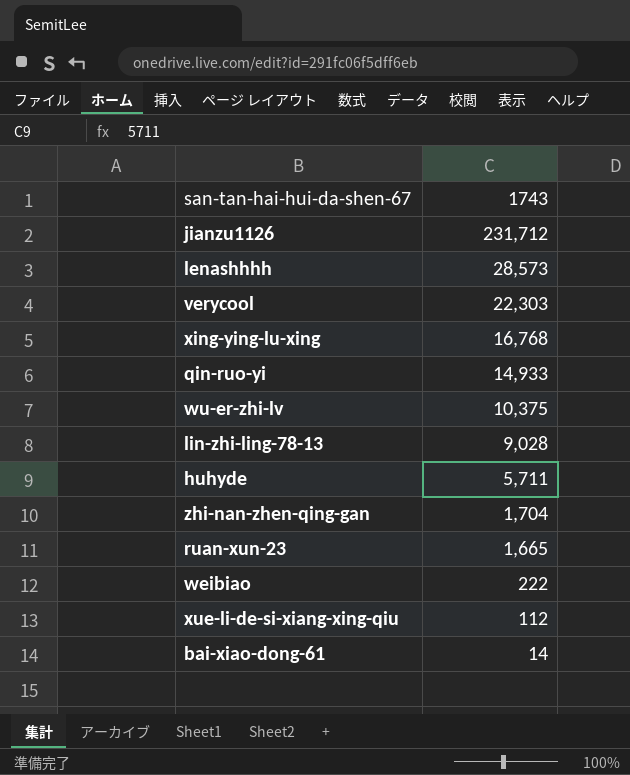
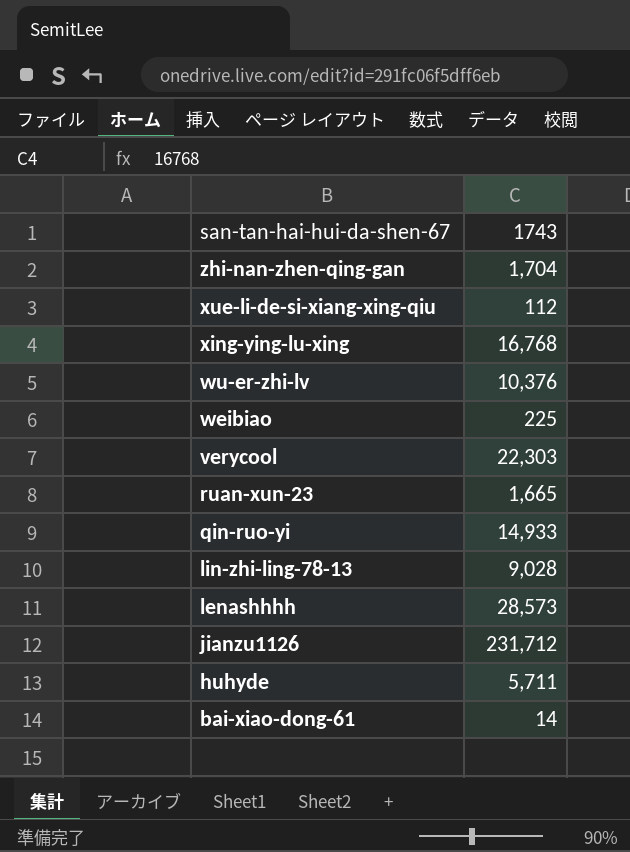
row order: 1743 descending -> san-tan-hai-hui-da-shen-67 descending
wu-er-zhi-lv | 1743: 10,375 -> 10,376
weibiao | 1743: 222 -> 225

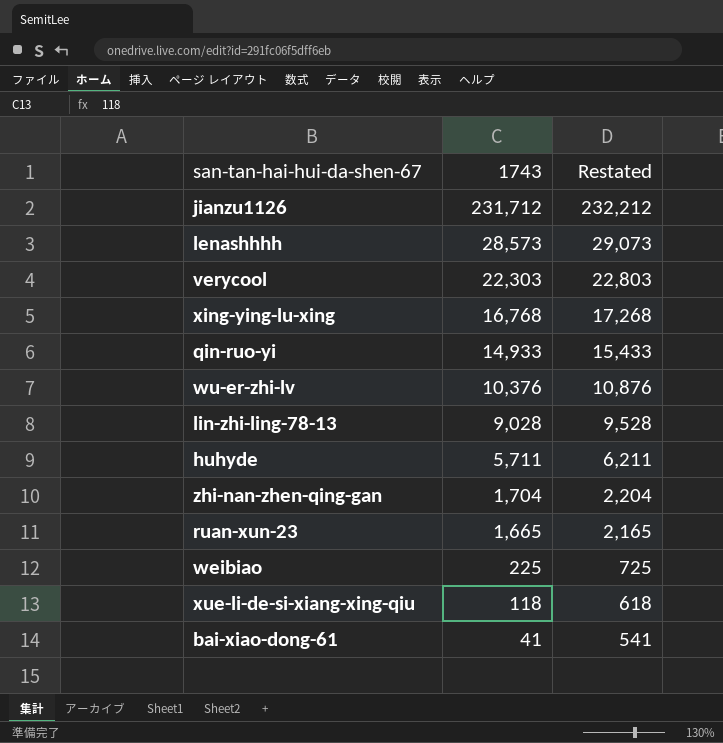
row order: san-tan-hai-hui-da-shen-67 descending -> 1743 descending
column Restated | formula: none -> [1743] + 500
xue-li-de-si-xiang-xing-qiu | 1743: 112 -> 118
bai-xiao-dong-61 | 1743: 14 -> 41

